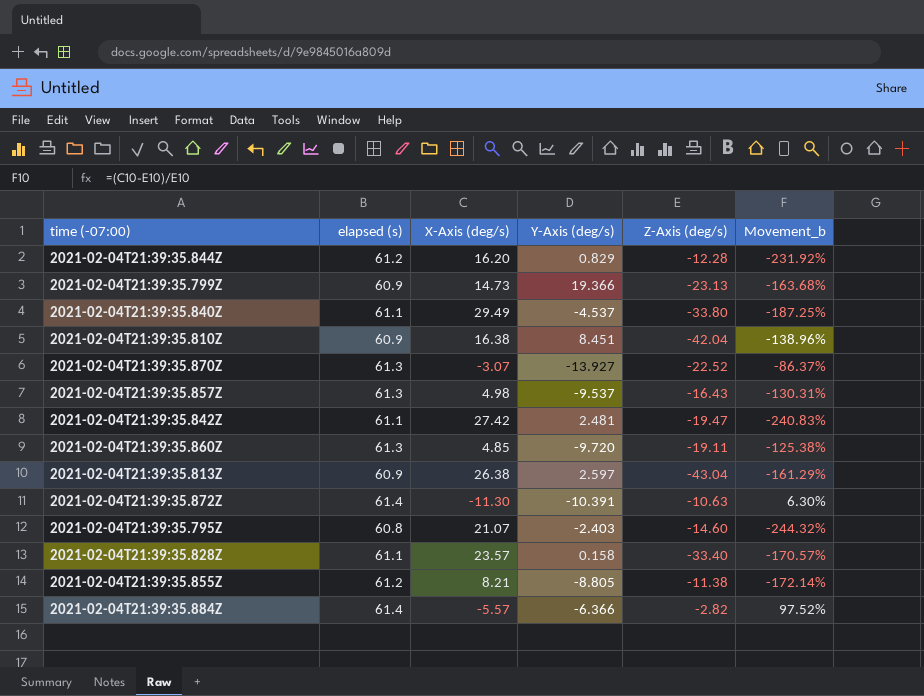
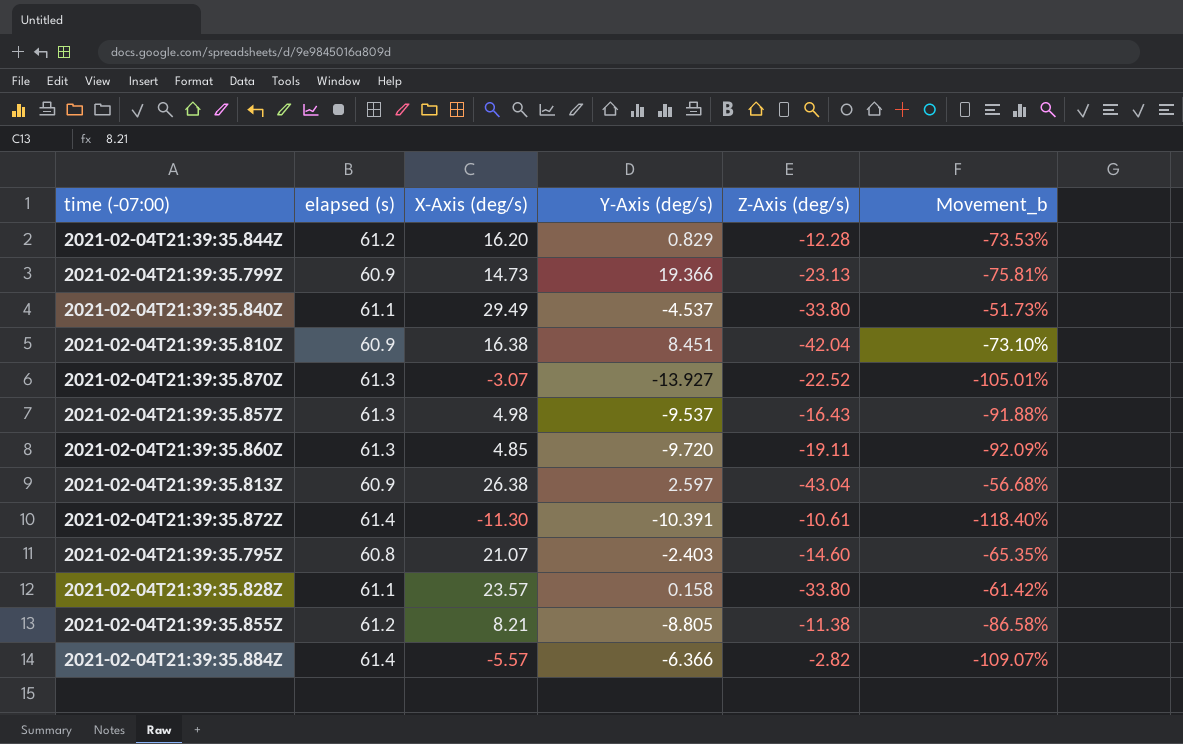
column Movement_b | formula: ([X-Axis (deg/s)] - [Z-Axis (deg/s)]) / [Z-Axis (deg/s)] -> ([X-Axis (deg/s)] - [elapsed (s)]) / [elapsed (s)]
row 2021-02-04T21:39:35.842Z: 61.1 | 27.42 | 2.481 | -19.47 | -240.83% -> none
2021-02-04T21:39:35.872Z | Z-Axis (deg/s): -10.63 -> -10.61
2021-02-04T21:39:35.828Z | Z-Axis (deg/s): -33.40 -> -33.80

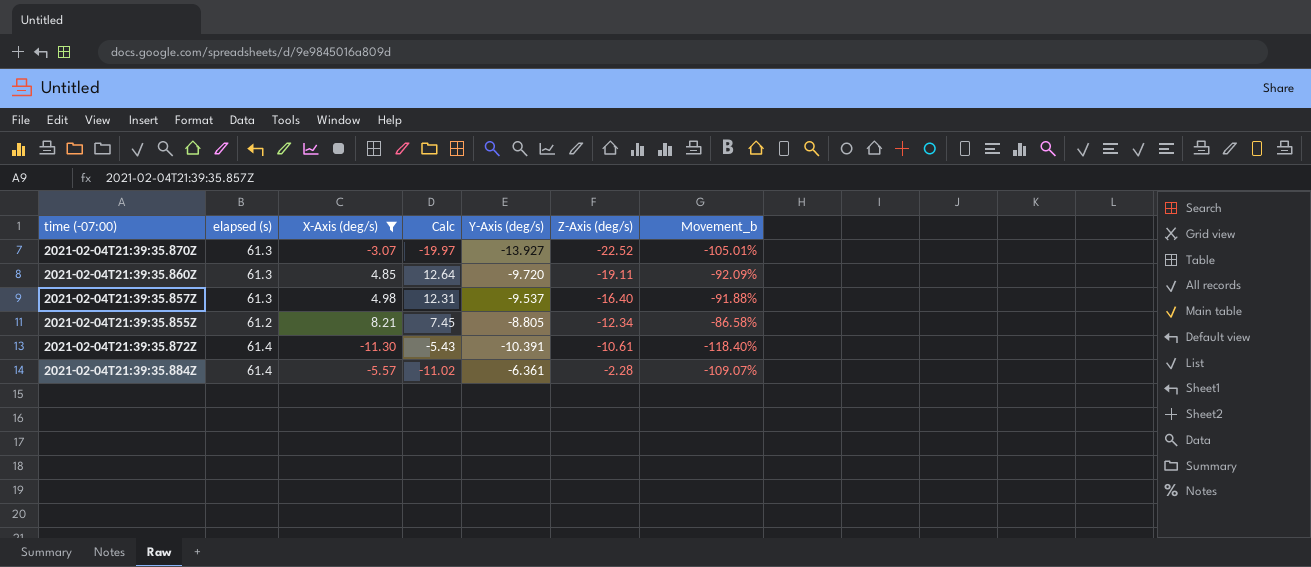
filter: none -> X-Axis (deg/s) <= 8.21
row order: none -> Z-Axis (deg/s) ascending
column Calc | formula: none -> [elapsed (s)] / [X-Axis (deg/s)]
2021-02-04T21:39:35.857Z | Z-Axis (deg/s): -16.43 -> -16.40
2021-02-04T21:39:35.855Z | Z-Axis (deg/s): -11.38 -> -12.34
2021-02-04T21:39:35.884Z | Y-Axis (deg/s): -6.366 -> -6.361
2021-02-04T21:39:35.884Z | Z-Axis (deg/s): -2.82 -> -2.28

